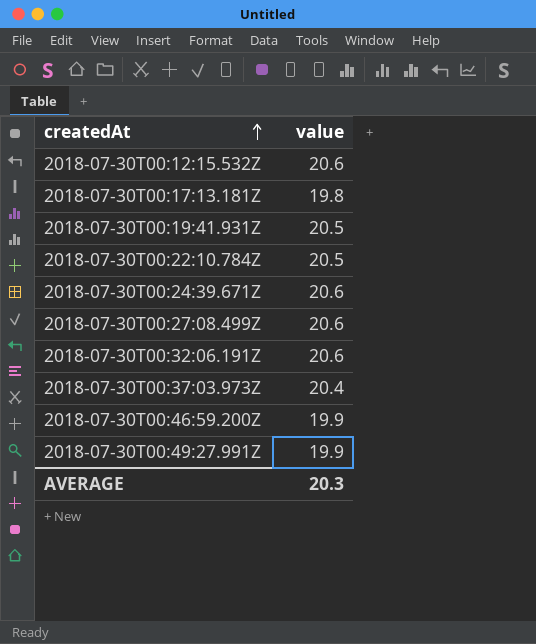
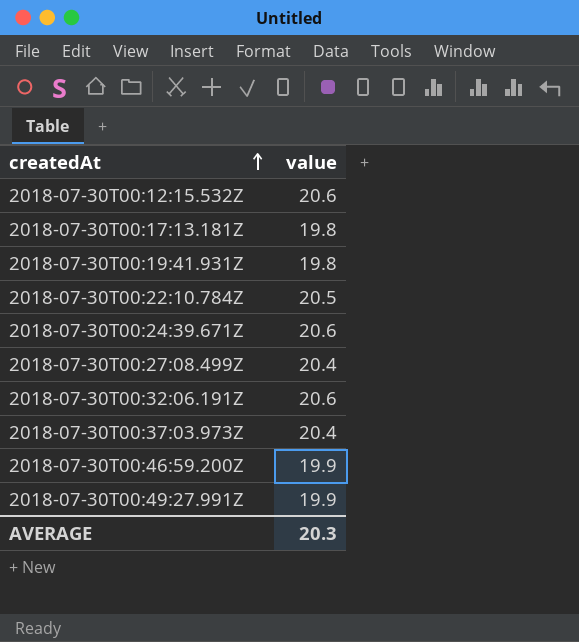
2018-07-30T00:19:41.931Z | value: 20.5 -> 19.8
2018-07-30T00:27:08.499Z | value: 20.6 -> 20.4

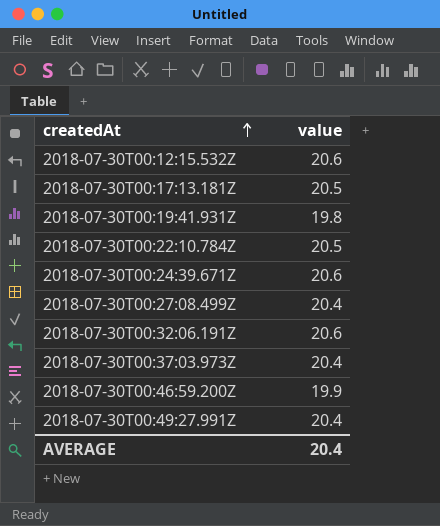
2018-07-30T00:17:13.181Z | value: 19.8 -> 20.5
2018-07-30T00:49:27.991Z | value: 19.9 -> 20.4
AVERAGE | value: 20.3 -> 20.4

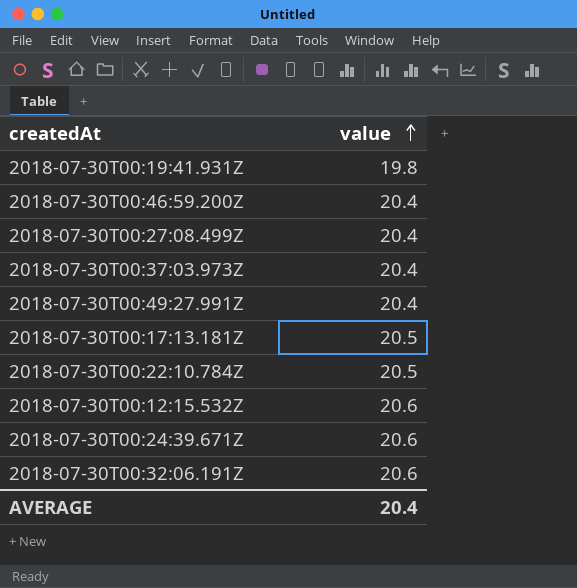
row order: createdAt ascending -> value ascending
2018-07-30T00:46:59.200Z | value: 19.9 -> 20.4

